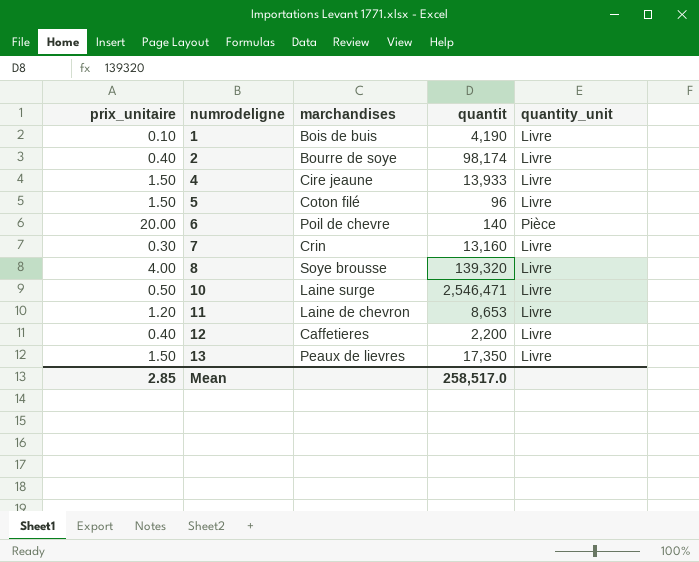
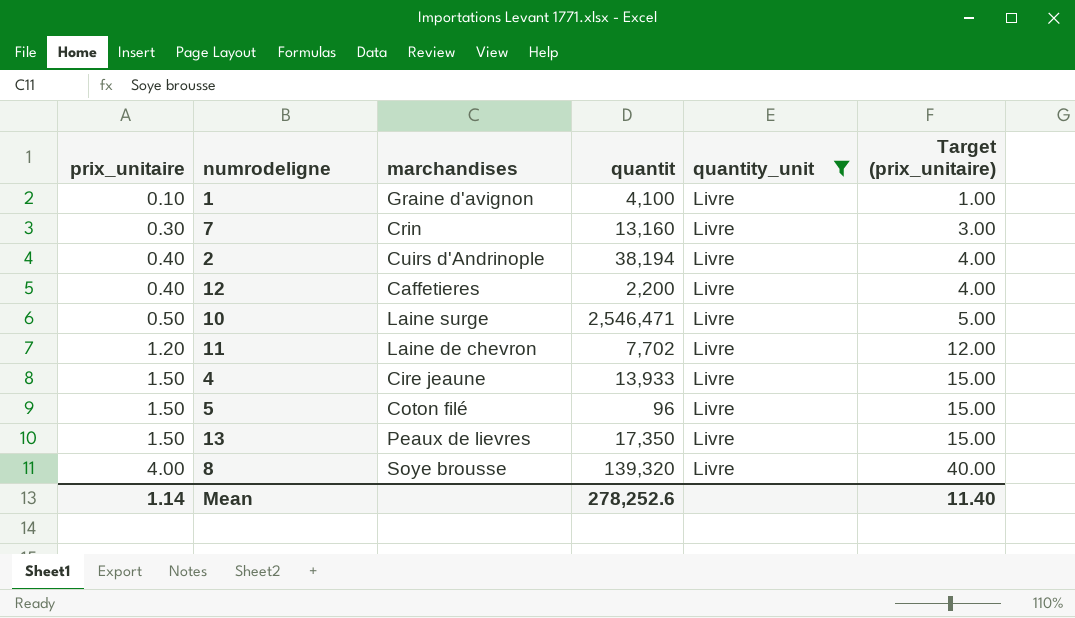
filter: none -> quantity_unit = Livre
row order: numrodeligne ascending -> prix_unitaire ascending
column Target (prix_unitaire) | formula: none -> [prix_unitaire] * 10
1 | marchandises: Bois de buis -> Graine d'avignon
1 | quantit: 4,190 -> 4,100
2 | marchandises: Bourre de soye -> Cuirs d'Andrinople
2 | quantit: 98,174 -> 38,194
11 | quantit: 8,653 -> 7,702
Mean | prix_unitaire: 2.85 -> 1.14
Mean | quantit: 258,517.0 -> 278,252.6

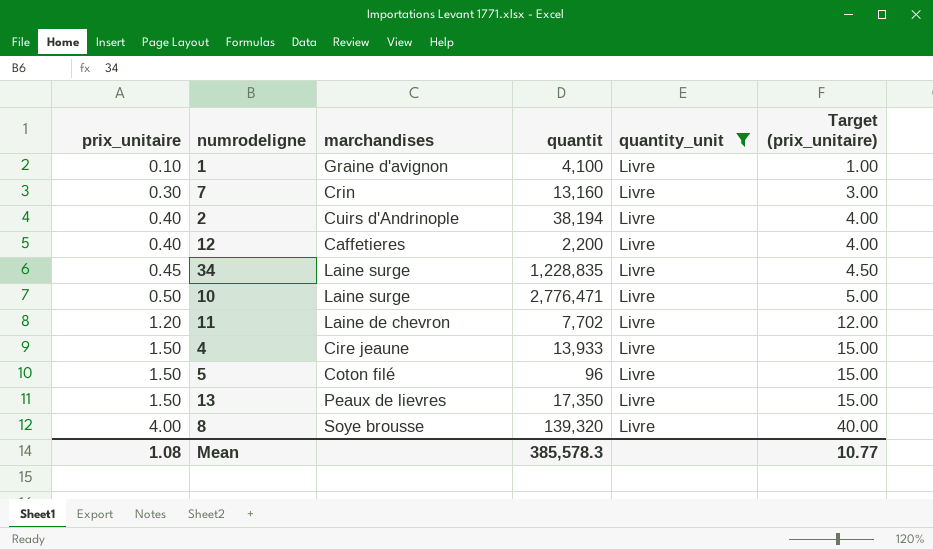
row 34: none -> 0.45 | Laine surge | 1,228,835 | Livre | 4.50
10 | quantit: 2,546,471 -> 2,776,471
Mean | prix_unitaire: 1.14 -> 1.08
Mean | quantit: 278,252.6 -> 385,578.3
Mean | Target (prix_unitaire): 11.40 -> 10.77

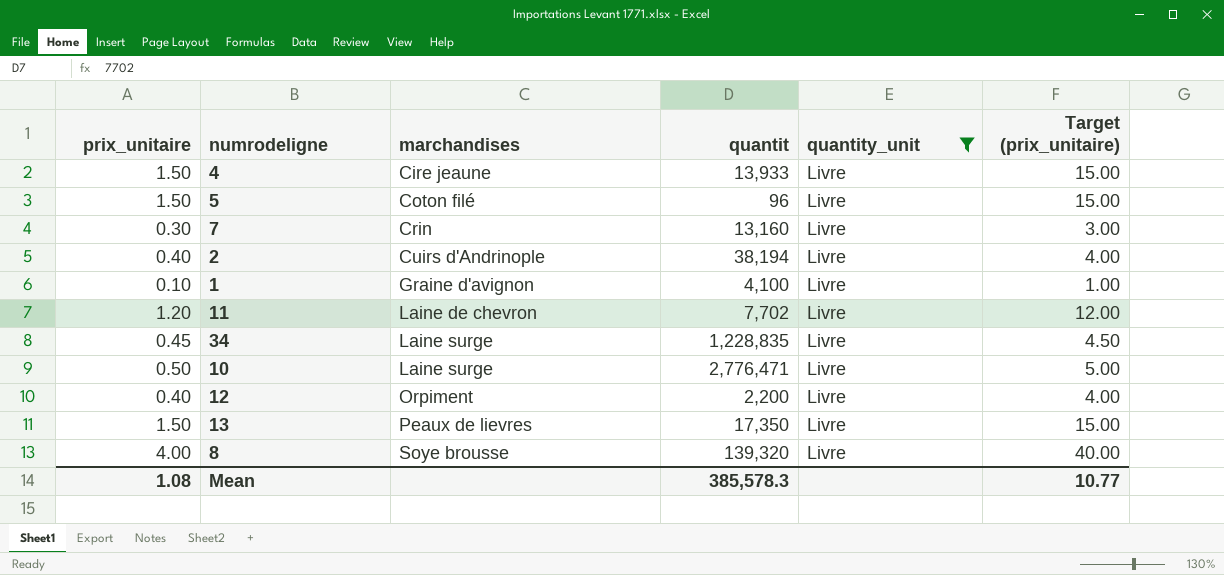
row order: prix_unitaire ascending -> marchandises ascending
12 | marchandises: Caffetieres -> Orpiment

